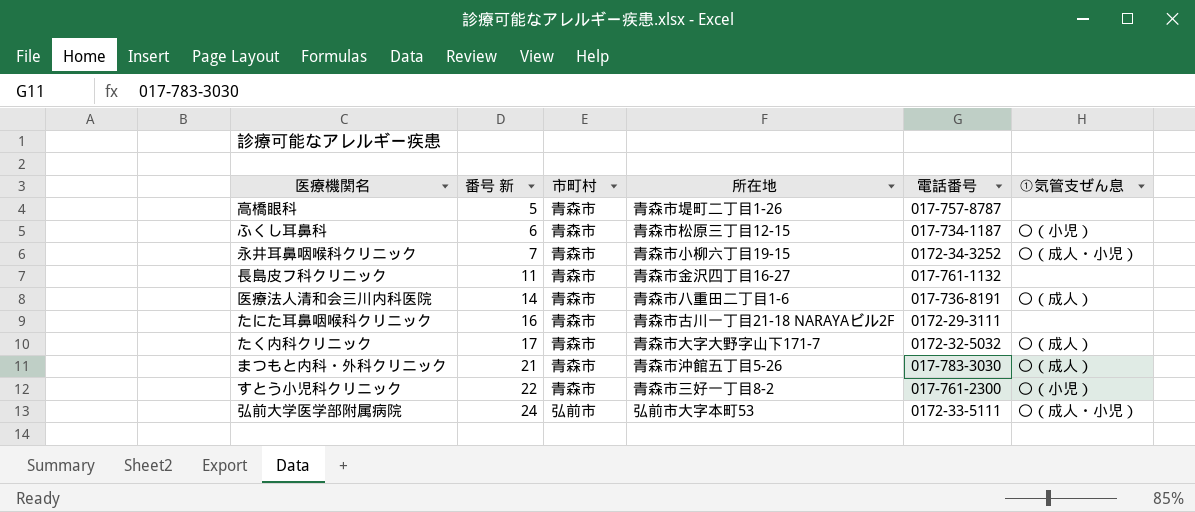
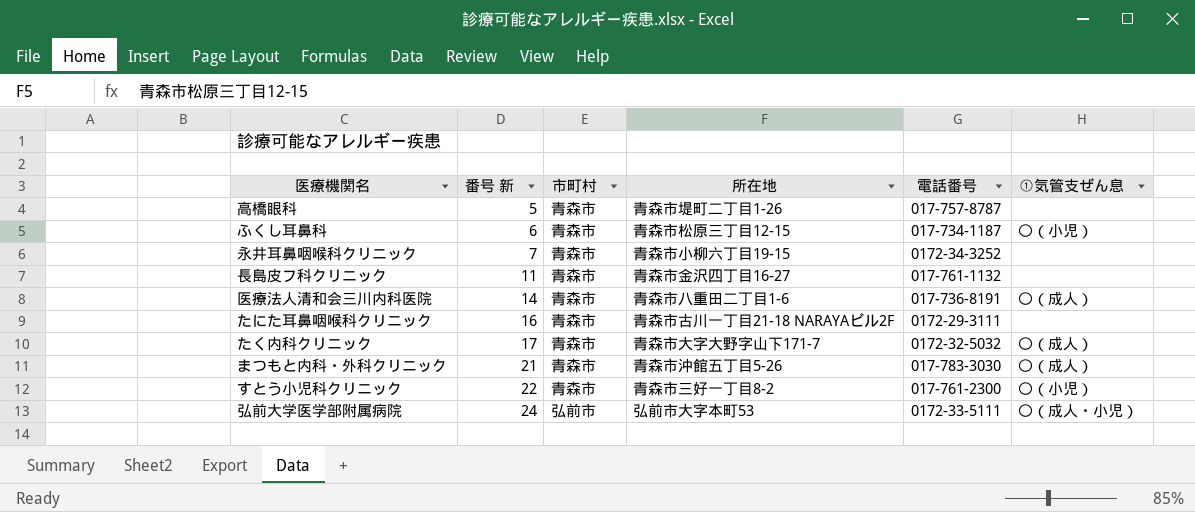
永井耳鼻咽喉科クリニック | ①気管支ぜん息: 〇（成人・小児） -> none

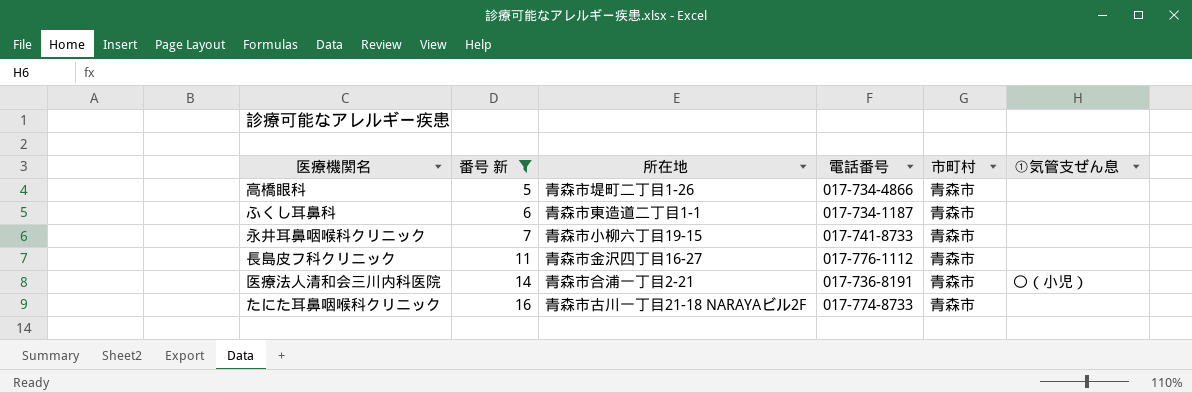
filter: none -> 番号 新 <= 16
column 市町村 | position: 3 -> 5
高橋眼科 | 電話番号: 017-757-8787 -> 017-734-4866
ふくし耳鼻科 | 所在地: 青森市松原三丁目12-15 -> 青森市東造道二丁目1-1
ふくし耳鼻科 | ①気管支ぜん息: 〇（小児） -> none
永井耳鼻咽喉科クリニック | 電話番号: 0172-34-3252 -> 017-741-8733
長島皮フ科クリニック | 電話番号: 017-761-1132 -> 017-776-1112
医療法人清和会三川内科医院 | 所在地: 青森市八重田二丁目1-6 -> 青森市合浦一丁目2-21
医療法人清和会三川内科医院 | ①気管支ぜん息: 〇（成人） -> 〇（小児）
たにた耳鼻咽喉科クリニック | 電話番号: 0172-29-3111 -> 017-774-8733

